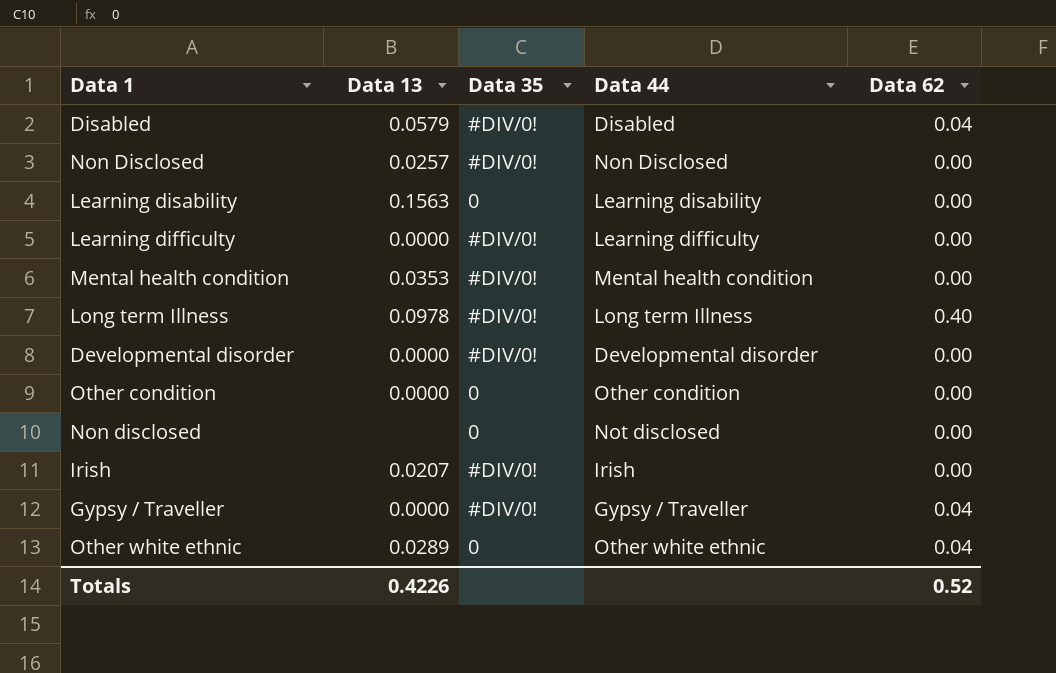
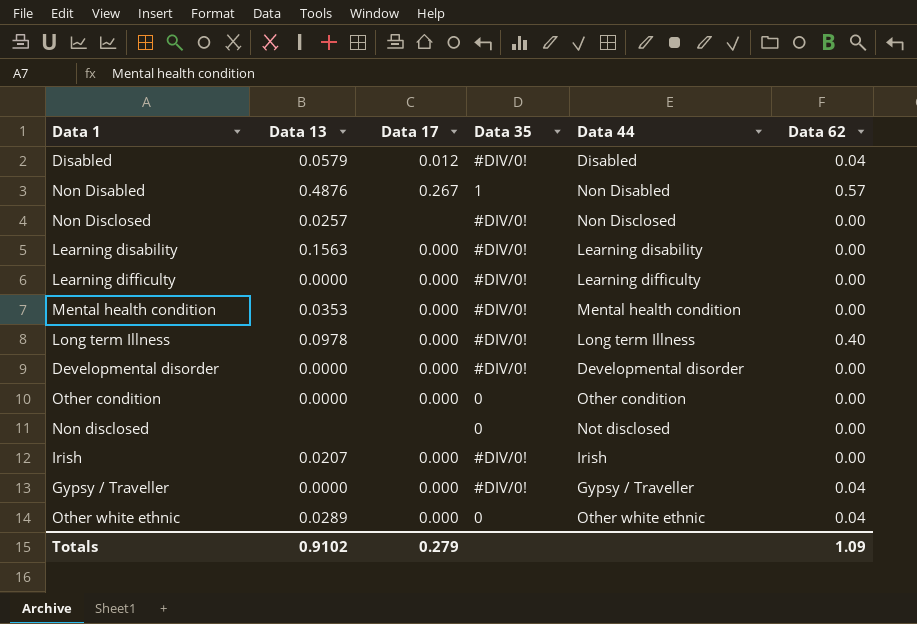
column Data 17 | position: none -> 3
row Non Disabled: none -> 0.4876 | 0.267 | 1 | Non Disabled | 0.57
Learning disability | Data 35: 0 -> #DIV/0!
Totals | Data 13: 0.4226 -> 0.9102
Totals | Data 62: 0.52 -> 1.09

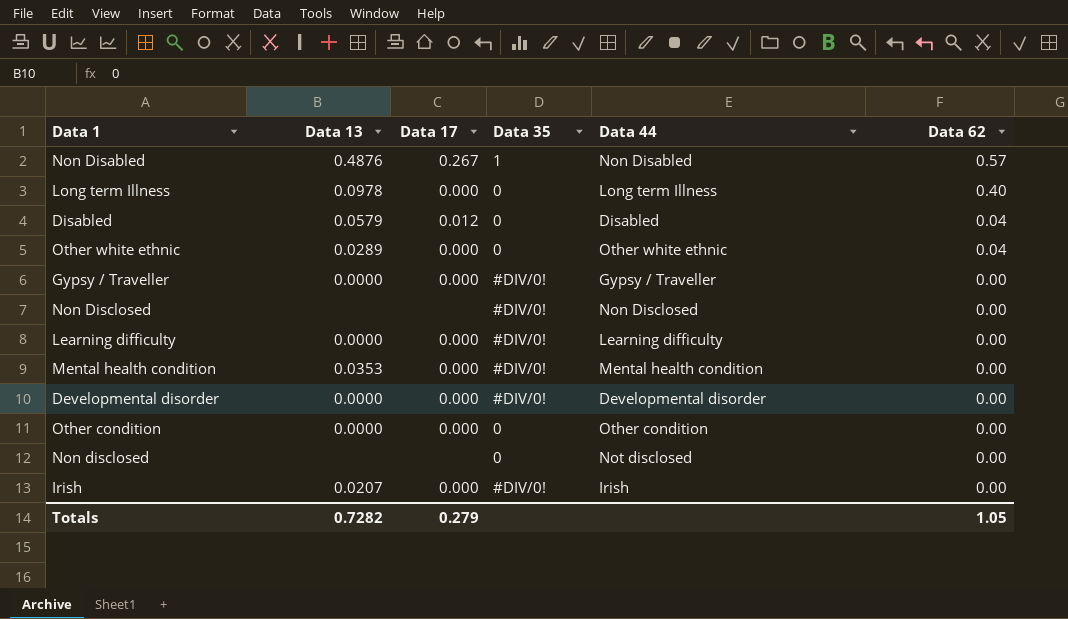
row order: none -> Data 62 descending
row Learning disability: 0.1563 | 0.000 | #DIV/0! | Learning disability | 0.00 -> none
Long term Illness | Data 35: #DIV/0! -> 0
Disabled | Data 35: #DIV/0! -> 0
Gypsy / Traveller | Data 62: 0.04 -> 0.00
Non Disclosed | Data 13: 0.0257 -> none
Totals | Data 13: 0.9102 -> 0.7282
Totals | Data 62: 1.09 -> 1.05

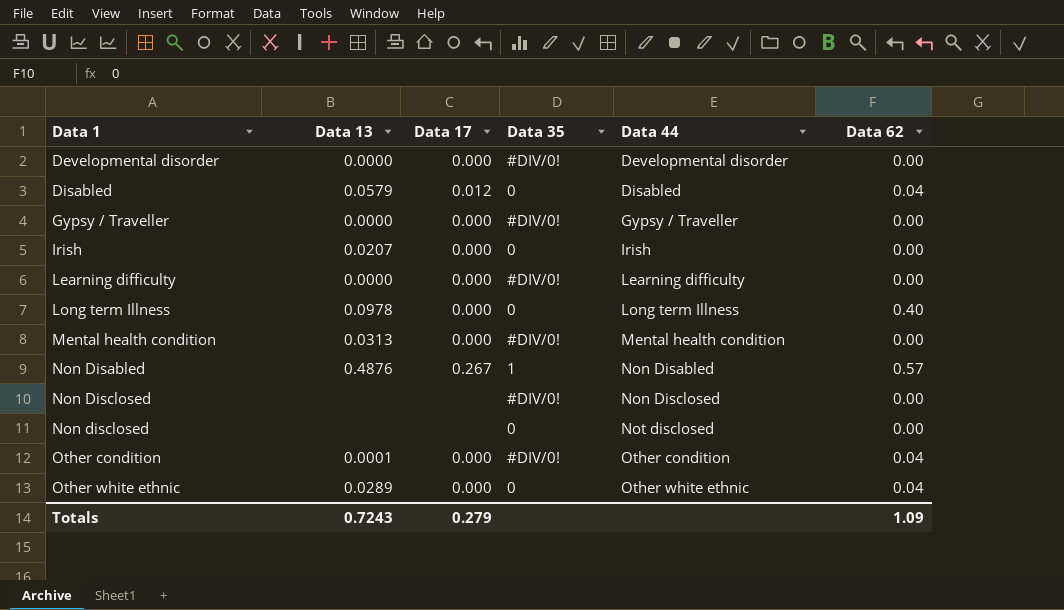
row order: Data 62 descending -> Data 1 ascending
Irish | Data 35: #DIV/0! -> 0
Mental health condition | Data 13: 0.0353 -> 0.0313
Other condition | Data 13: 0.0000 -> 0.0001
Other condition | Data 35: 0 -> #DIV/0!
Other condition | Data 62: 0.00 -> 0.04
Totals | Data 13: 0.7282 -> 0.7243
Totals | Data 62: 1.05 -> 1.09

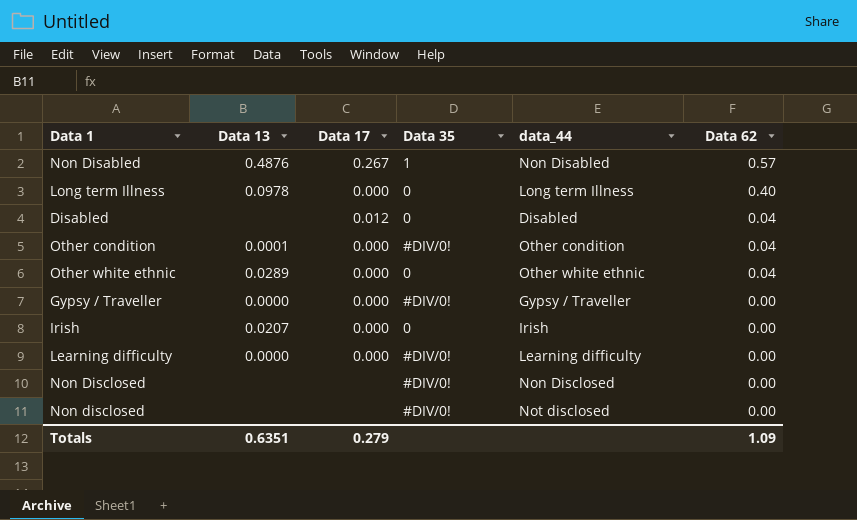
row order: Data 1 ascending -> Data 62 descending
column name: Data 44 -> data_44
row Developmental disorder: 0.0000 | 0.000 | #DIV/0! | Developmental disorder | 0.00 -> none
row Mental health condition: 0.0313 | 0.000 | #DIV/0! | Mental health condition | 0.00 -> none
Disabled | Data 13: 0.0579 -> none
Non disclosed | Data 35: 0 -> #DIV/0!
Totals | Data 13: 0.7243 -> 0.6351

